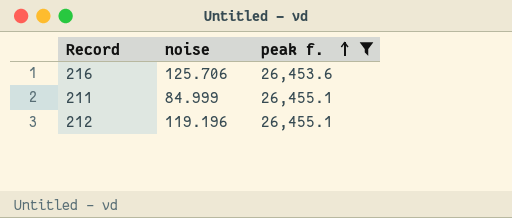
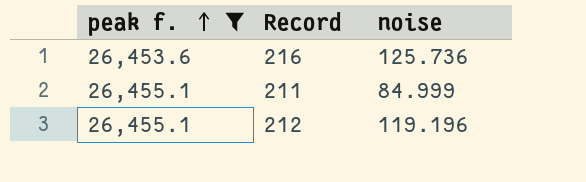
column peak f. | position: 3 -> 1
216 | noise: 125.706 -> 125.736

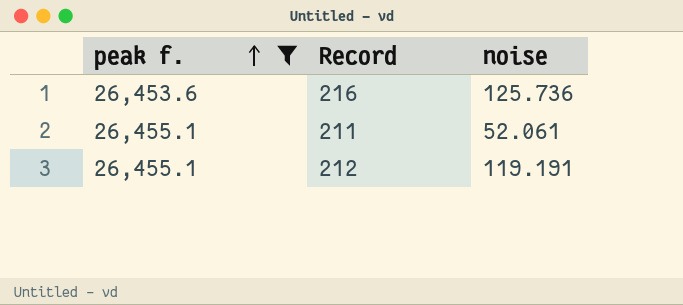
211 | noise: 84.999 -> 52.061
212 | noise: 119.196 -> 119.191

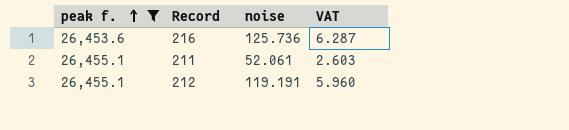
column VAT | formula: none -> [noise] * 0.05

